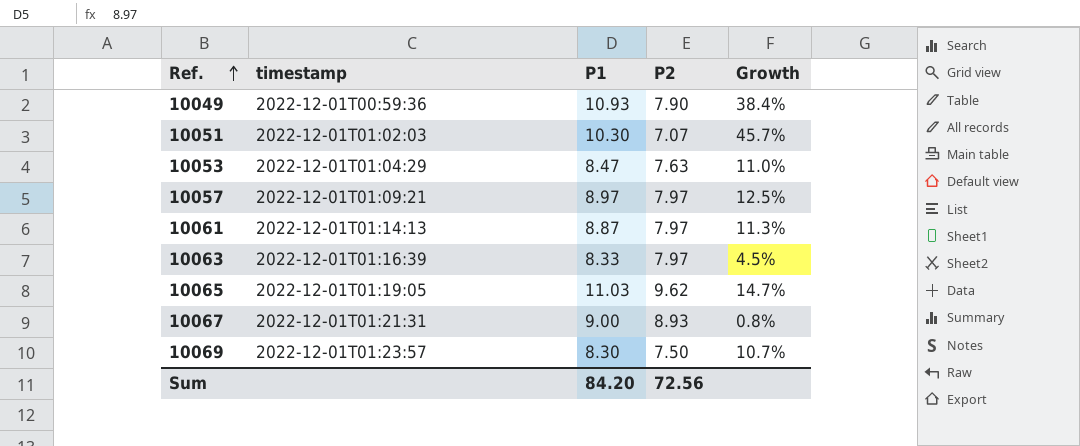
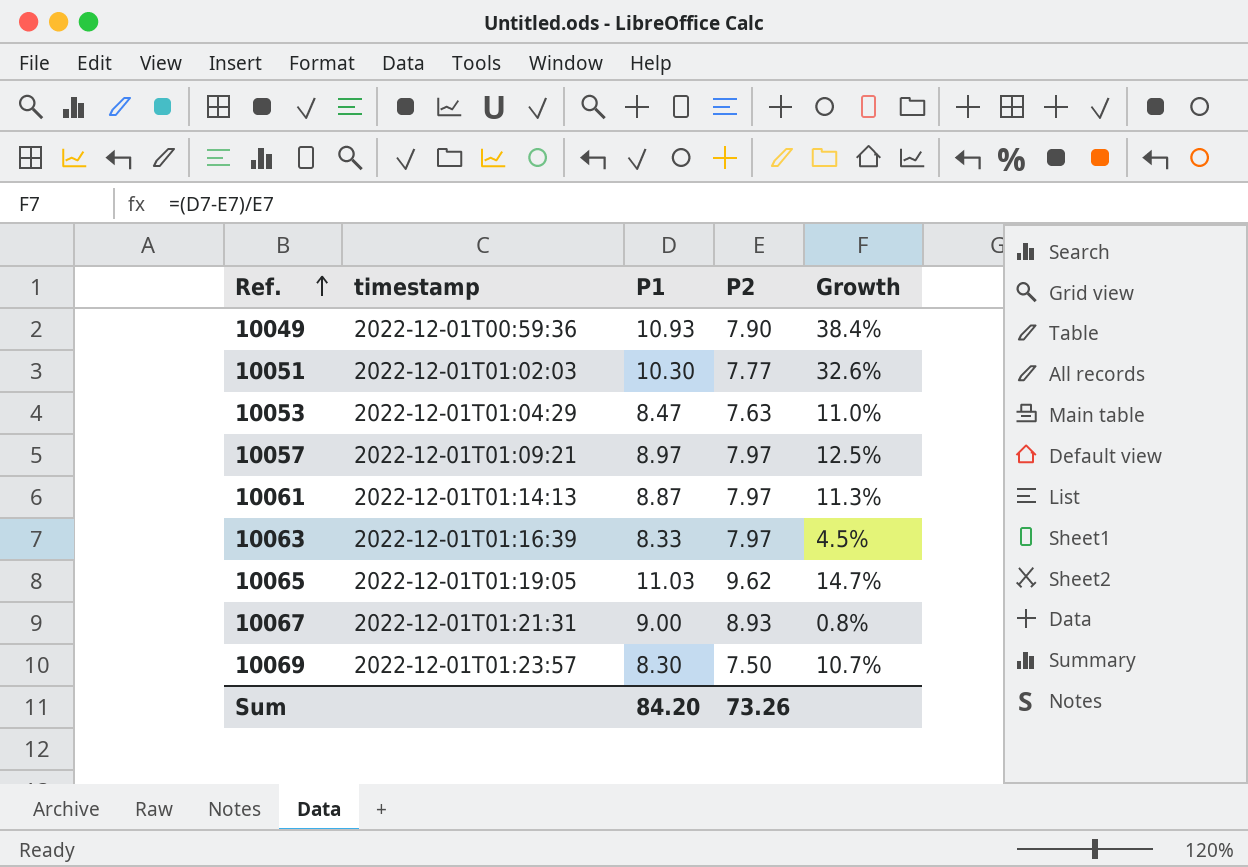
10051 | P2: 7.07 -> 7.77
10051 | Growth: 45.7% -> 32.6%
Sum | P2: 72.56 -> 73.26

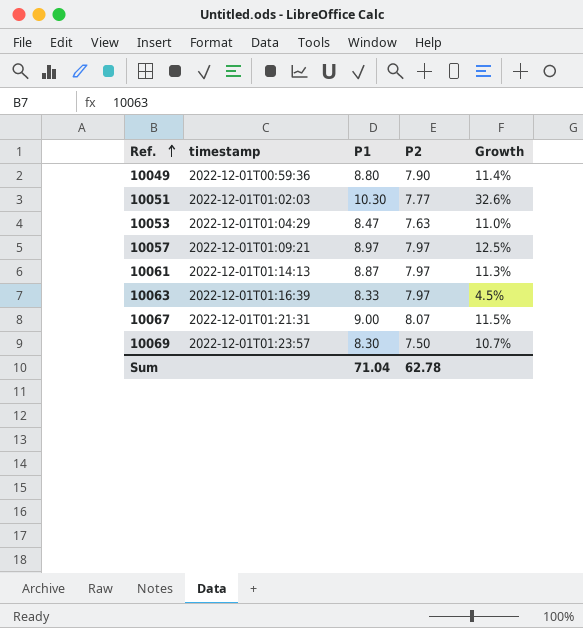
row 10065: 2022-12-01T01:19:05 | 11.03 | 9.62 | 14.7% -> none
10049 | P1: 10.93 -> 8.80
10049 | Growth: 38.4% -> 11.4%
10067 | P2: 8.93 -> 8.07
10067 | Growth: 0.8% -> 11.5%
Sum | P1: 84.20 -> 71.04
Sum | P2: 73.26 -> 62.78

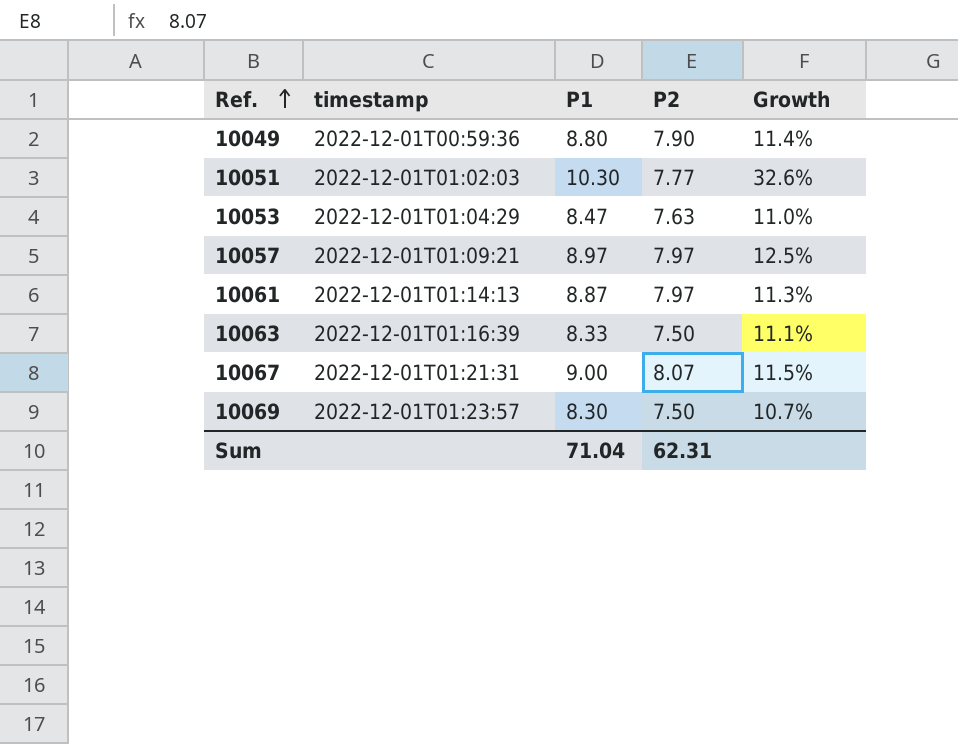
10063 | P2: 7.97 -> 7.50
10063 | Growth: 4.5% -> 11.1%
Sum | P2: 62.78 -> 62.31

